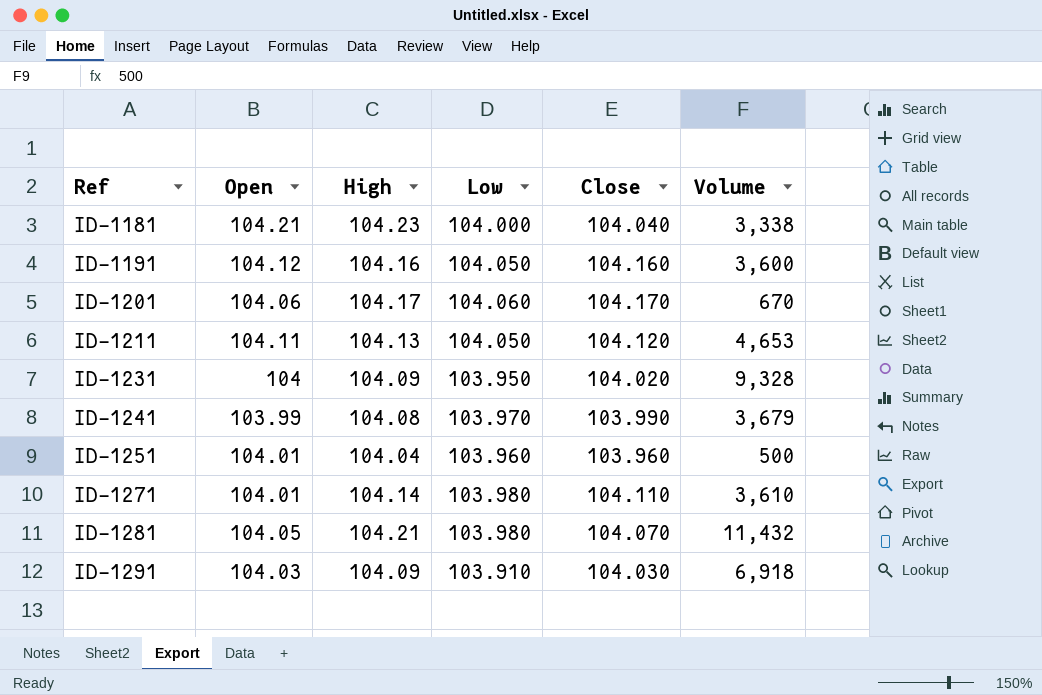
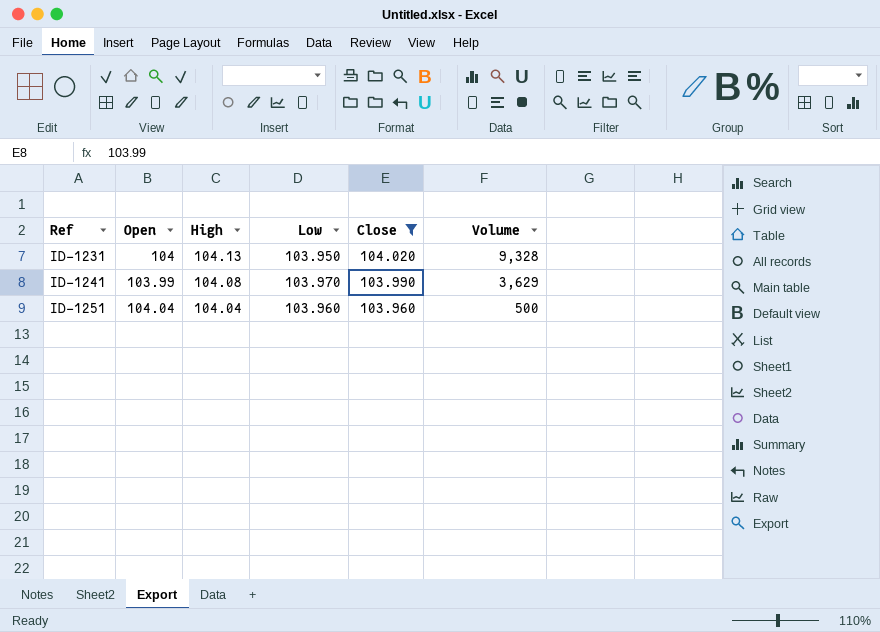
filter: none -> Close <= 104.020
ID-1231 | High: 104.09 -> 104.13
ID-1241 | Volume: 3,679 -> 3,629
ID-1251 | Open: 104.01 -> 104.04

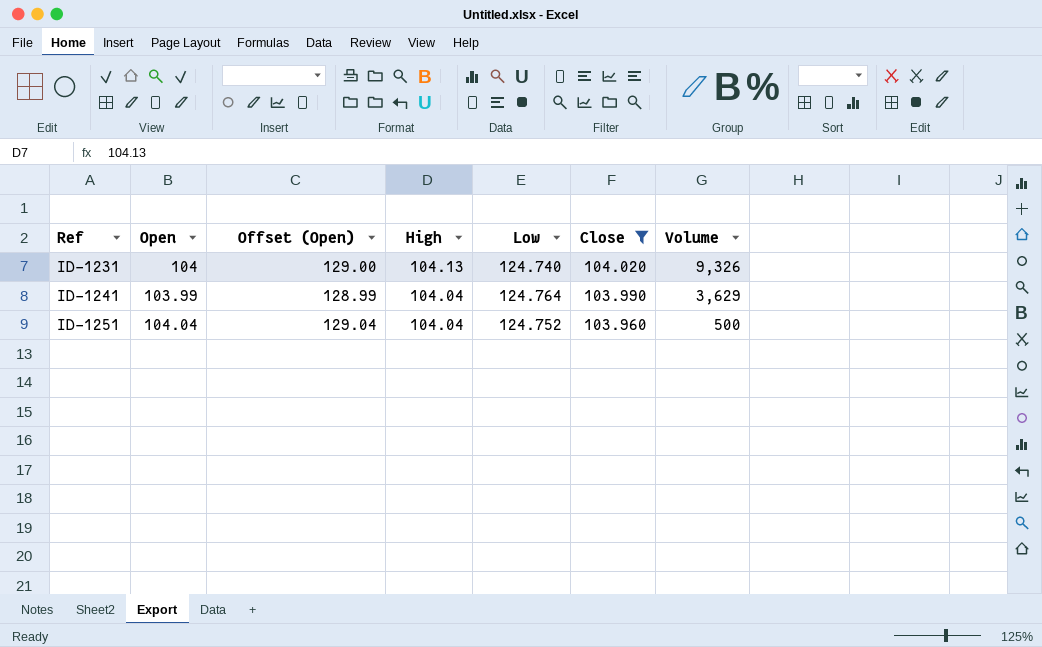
column Offset (Open) | formula: none -> [Open] + 25
ID-1231 | Low: 103.950 -> 124.740
ID-1231 | Volume: 9,328 -> 9,326
ID-1241 | High: 104.08 -> 104.04
ID-1241 | Low: 103.970 -> 124.764
ID-1251 | Low: 103.960 -> 124.752

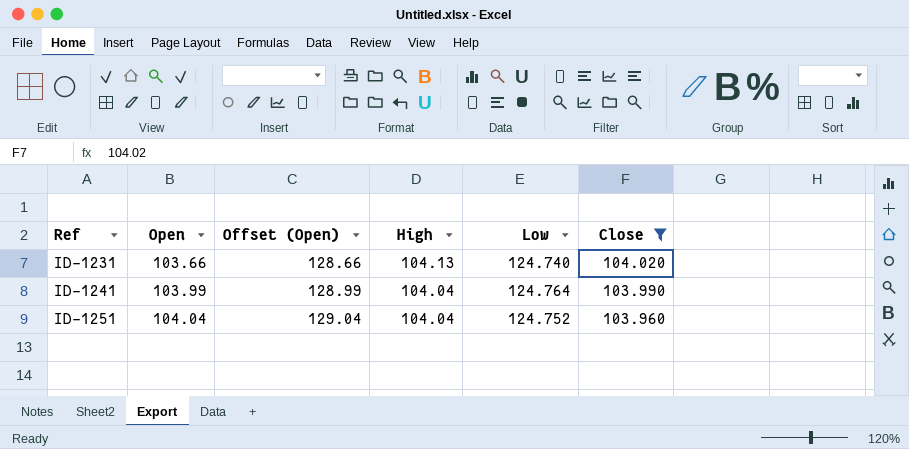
column Volume | position: 7 -> none
ID-1231 | Open: 104 -> 103.66
ID-1231 | Offset (Open): 129.00 -> 128.66

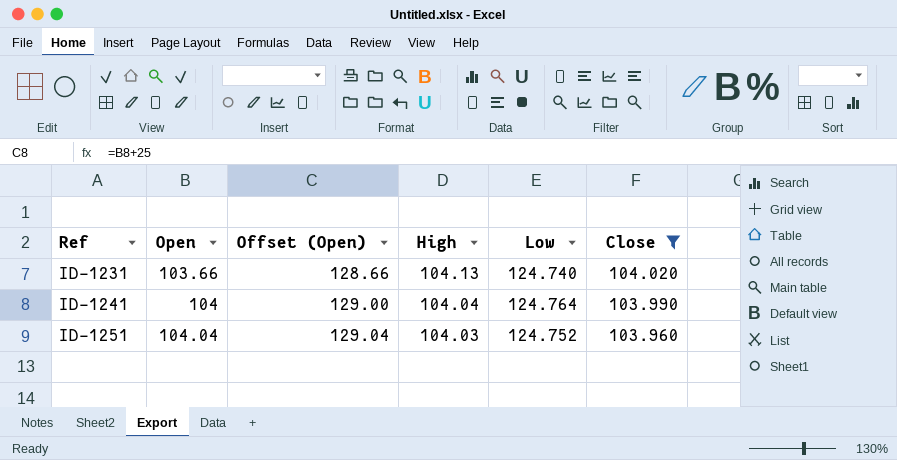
ID-1241 | Open: 103.99 -> 104
ID-1241 | Offset (Open): 128.99 -> 129.00
ID-1251 | High: 104.04 -> 104.03

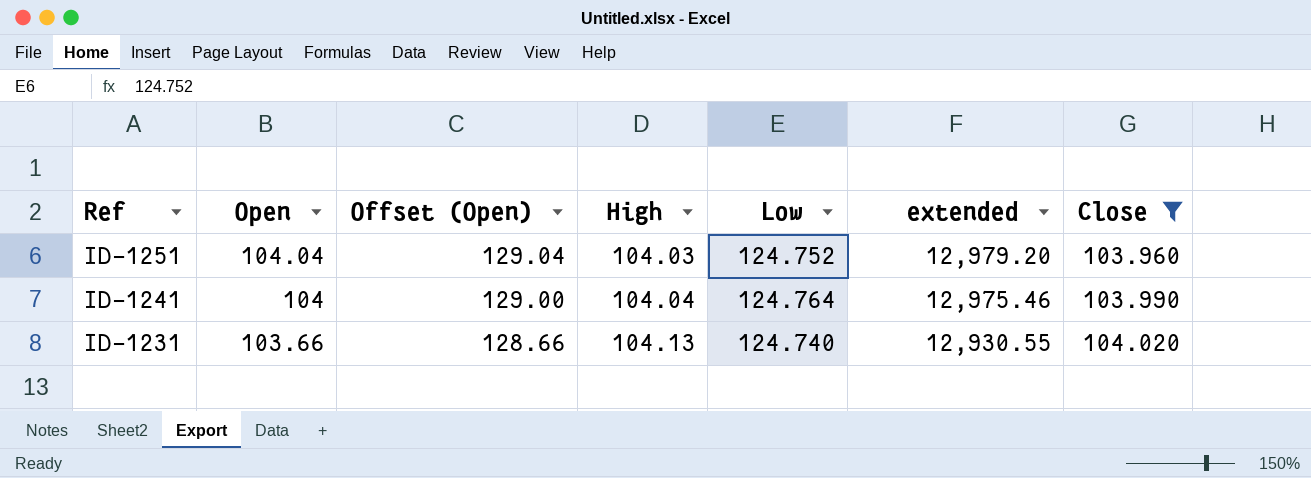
row order: Ref ascending -> Ref descending
column extended | formula: none -> [Open] * [Low]

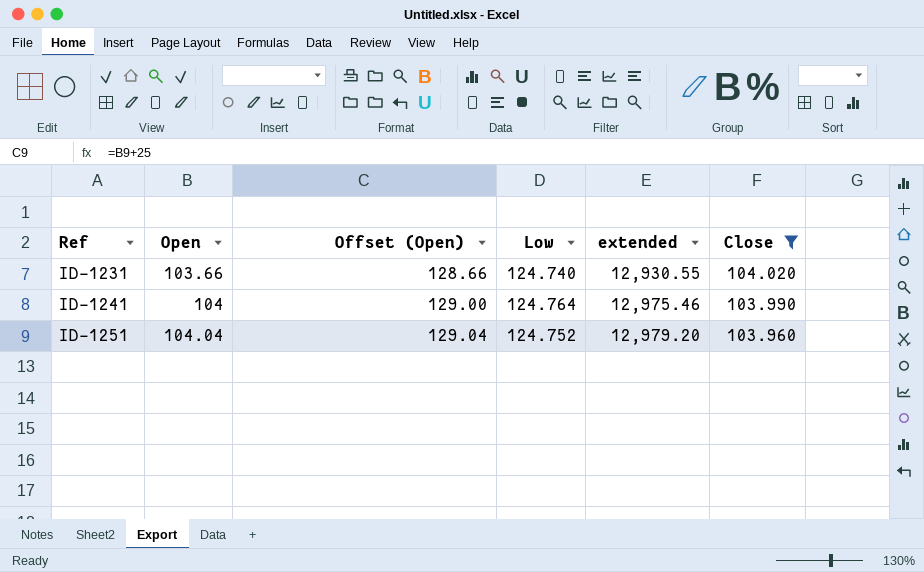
row order: Ref descending -> Ref ascending
column High | position: 4 -> none

